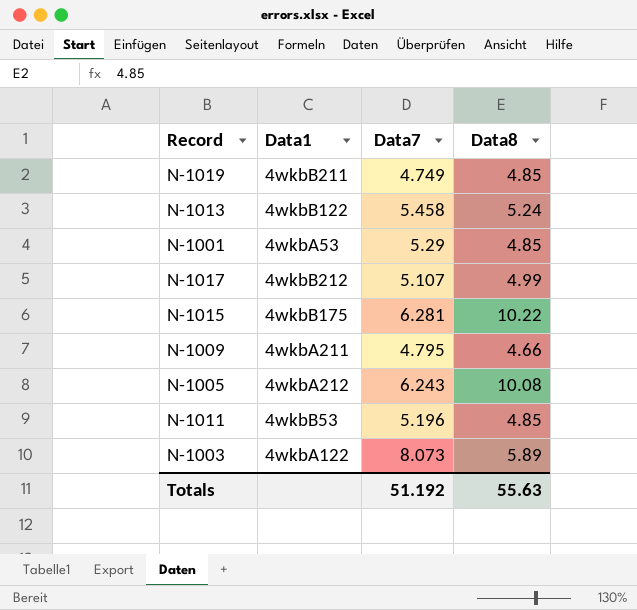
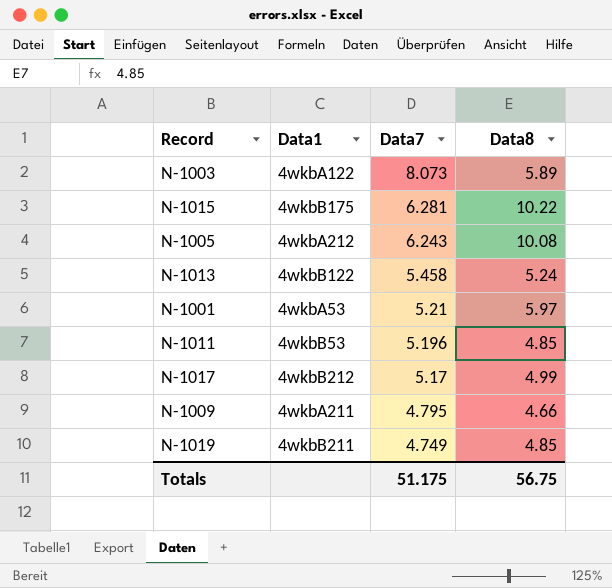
row order: none -> Data7 descending
N-1001 | Data7: 5.29 -> 5.21
N-1001 | Data8: 4.85 -> 5.97
N-1017 | Data7: 5.107 -> 5.17
Totals | Data7: 51.192 -> 51.175
Totals | Data8: 55.63 -> 56.75

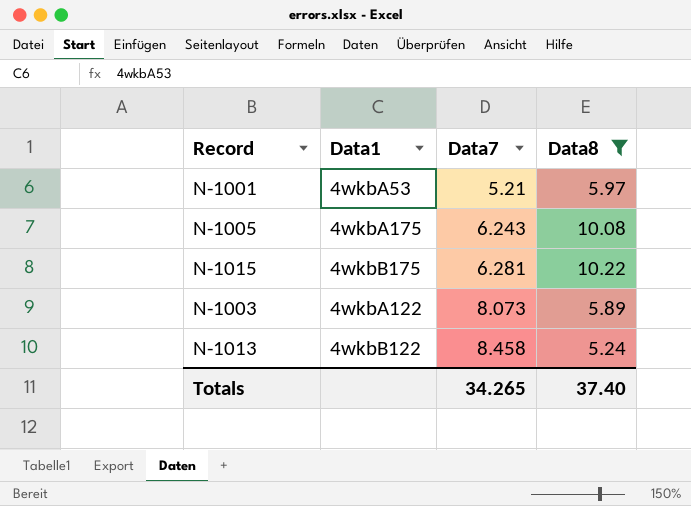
filter: none -> Data8 >= 5.24
row order: Data7 descending -> Data7 ascending
N-1005 | Data1: 4wkbA212 -> 4wkbA175
N-1013 | Data7: 5.458 -> 8.458
Totals | Data7: 51.175 -> 34.265
Totals | Data8: 56.75 -> 37.40

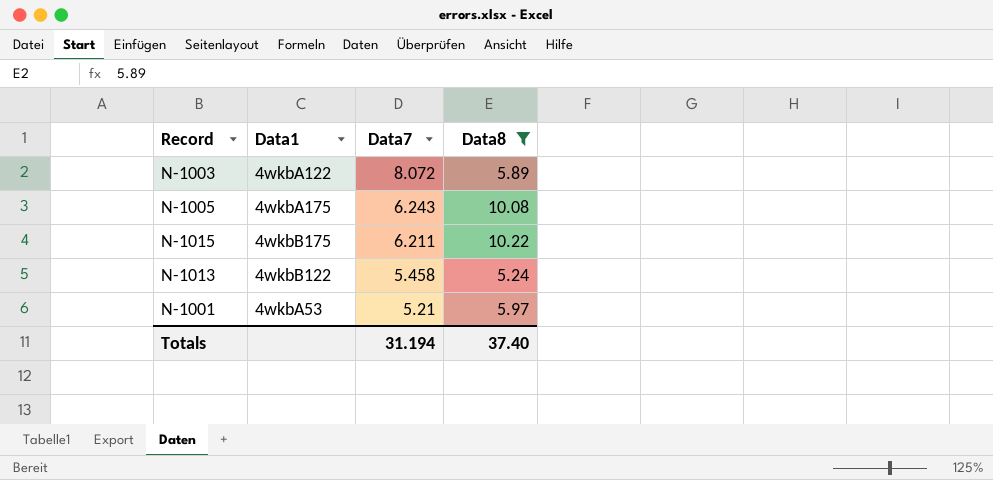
row order: Data7 ascending -> Data7 descending
N-1003 | Data7: 8.073 -> 8.072
N-1015 | Data7: 6.281 -> 6.211
N-1013 | Data7: 8.458 -> 5.458
Totals | Data7: 34.265 -> 31.194

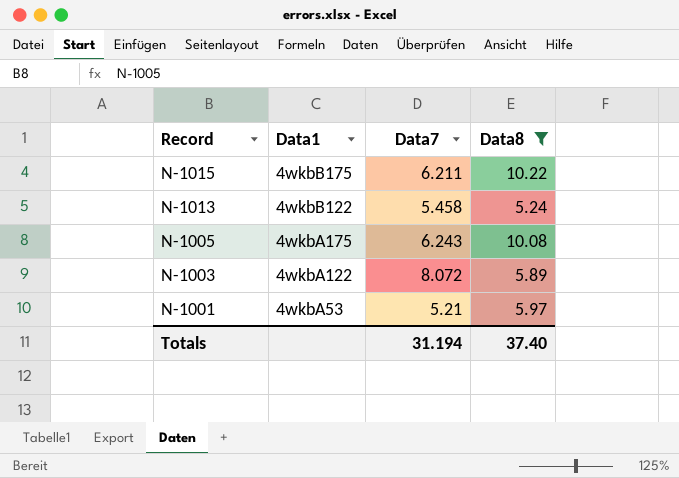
row order: Data7 descending -> Record descending

